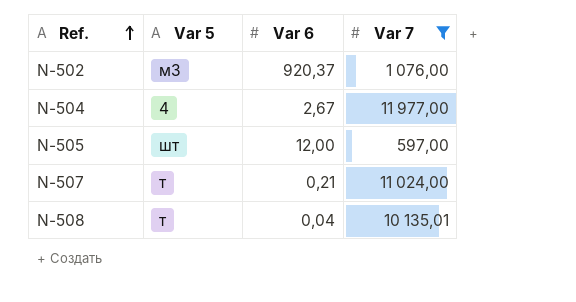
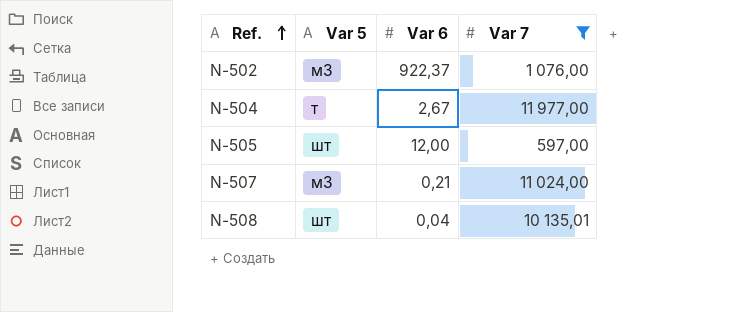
N-502 | Var 6: 920,37 -> 922,37
N-504 | Var 5: 4 -> т
N-507 | Var 5: т -> м3
N-508 | Var 5: т -> шт

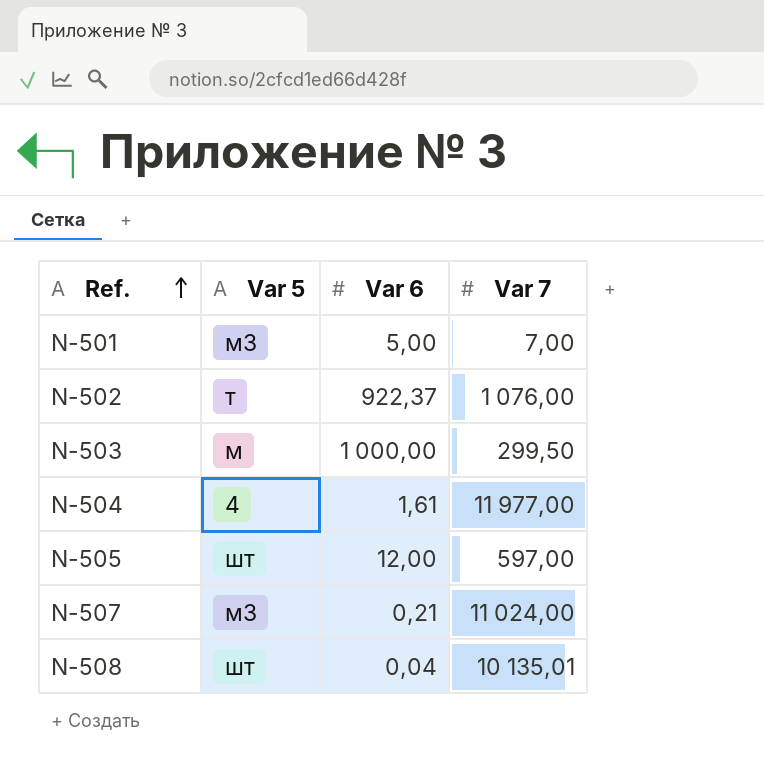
filter: Var 7 >= 597,00 -> none
N-502 | Var 5: м3 -> т
N-504 | Var 5: т -> 4
N-504 | Var 6: 2,67 -> 1,61

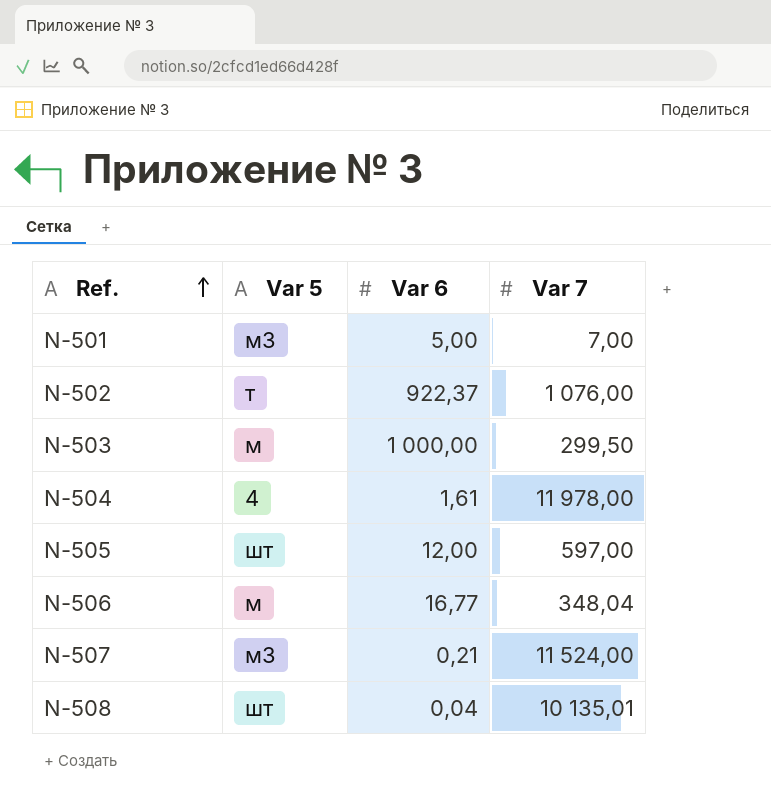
N-504 | Var 7: 11 977,00 -> 11 978,00
row N-506: none -> м | 16,77 | 348,04
N-507 | Var 7: 11 024,00 -> 11 524,00

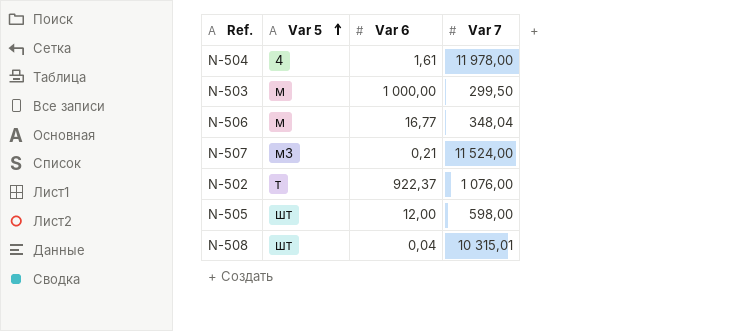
row order: Ref. ascending -> Var 5 ascending
row N-501: м3 | 5,00 | 7,00 -> none
N-505 | Var 7: 597,00 -> 598,00
N-508 | Var 7: 10 135,01 -> 10 315,01

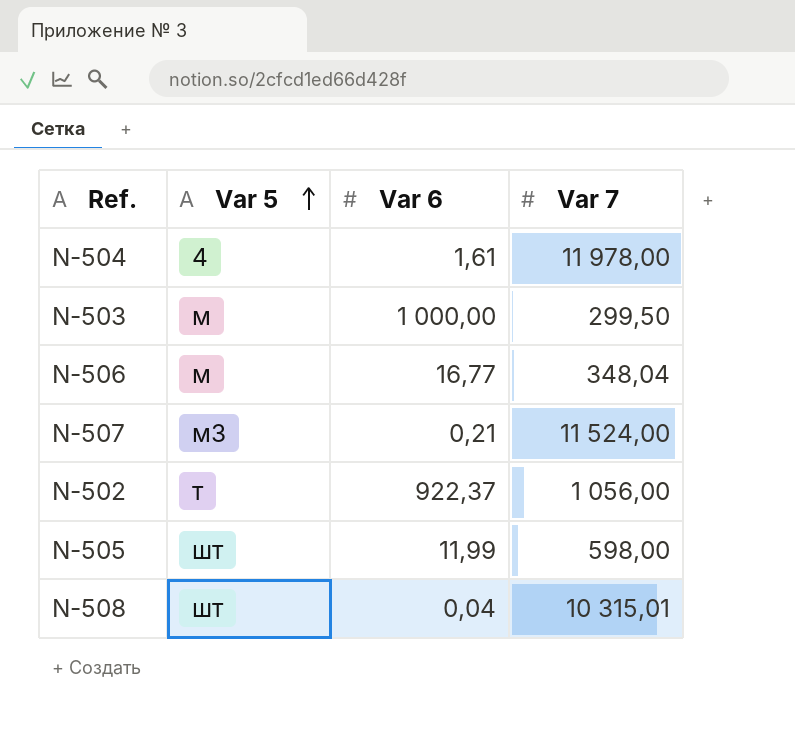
N-502 | Var 7: 1 076,00 -> 1 056,00
N-505 | Var 6: 12,00 -> 11,99

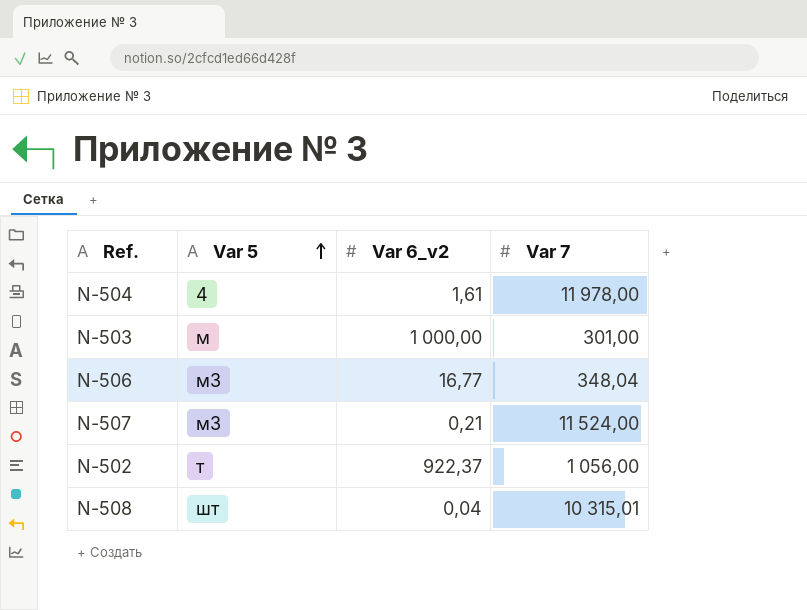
column name: Var 6 -> Var 6_v2
row N-505: шт | 11,99 | 598,00 -> none
N-503 | Var 7: 299,50 -> 301,00
N-506 | Var 5: м -> м3

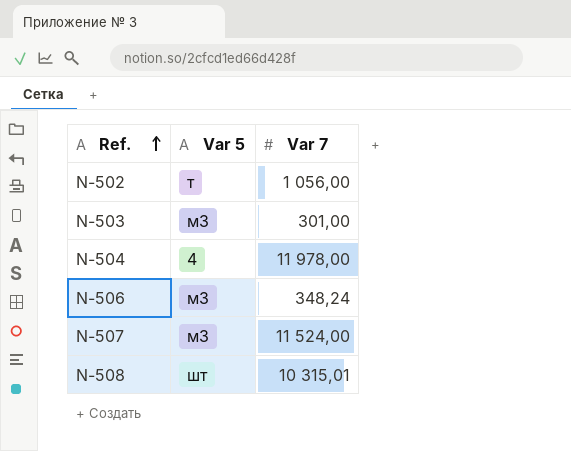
row order: Var 5 ascending -> Ref. ascending
column Var 6_v2 | position: 3 -> none
N-503 | Var 5: м -> м3
N-506 | Var 7: 348,04 -> 348,24

